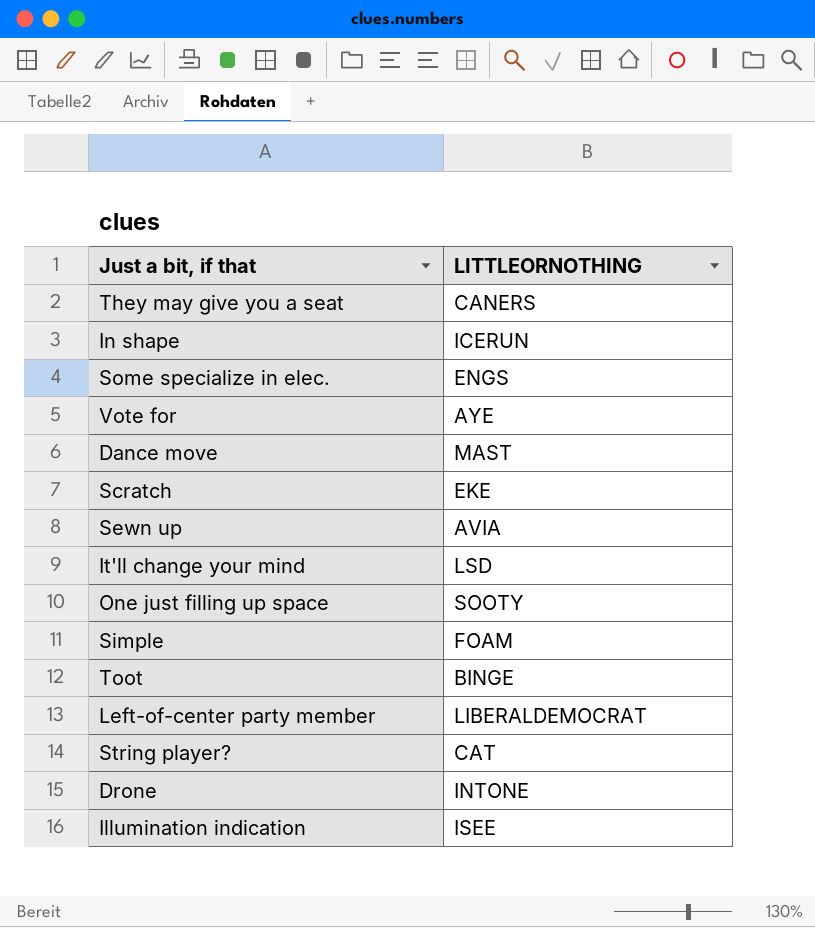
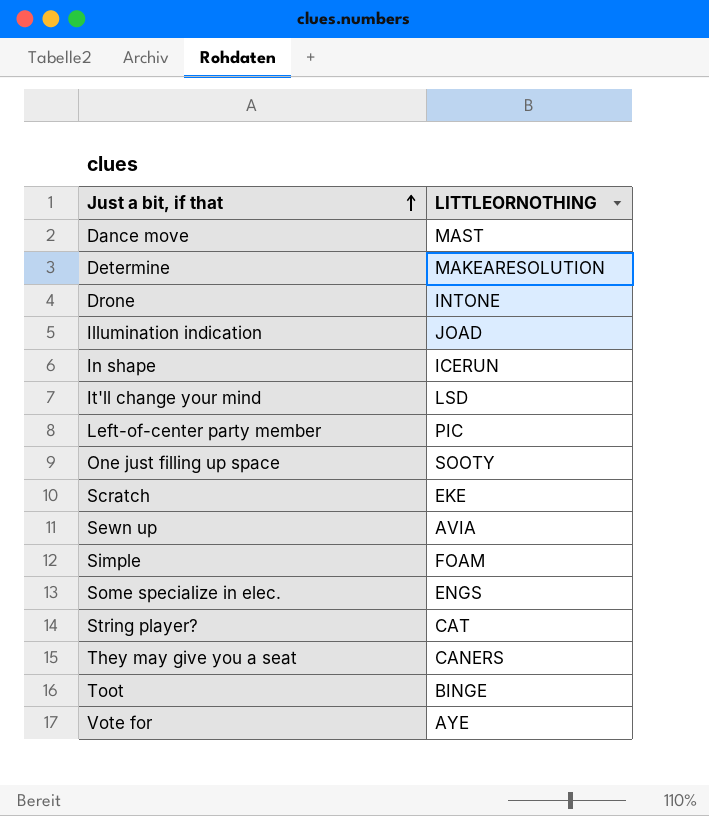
row order: none -> Just a bit, if that ascending
row Determine: none -> MAKEARESOLUTION
Illumination indication | LITTLEORNOTHING: ISEE -> JOAD
Left-of-center party member | LITTLEORNOTHING: LIBERALDEMOCRAT -> PIC

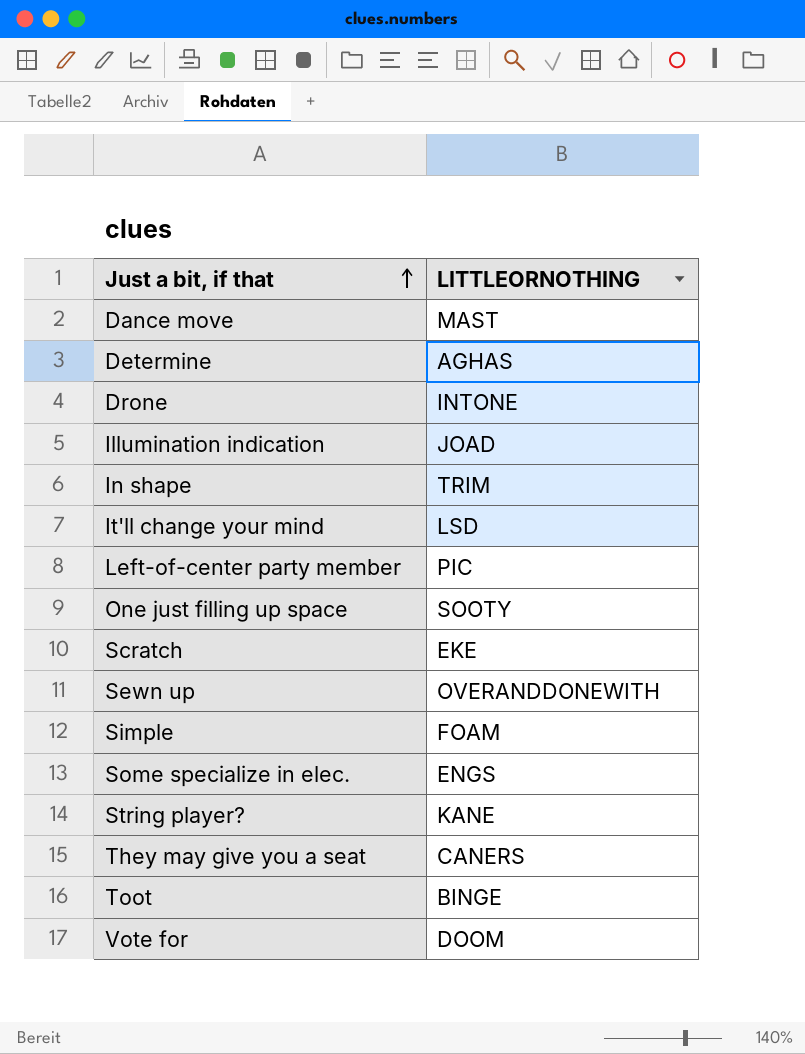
Determine | LITTLEORNOTHING: MAKEARESOLUTION -> AGHAS
In shape | LITTLEORNOTHING: ICERUN -> TRIM
Sewn up | LITTLEORNOTHING: AVIA -> OVERANDDONEWITH
String player? | LITTLEORNOTHING: CAT -> KANE
Vote for | LITTLEORNOTHING: AYE -> DOOM

